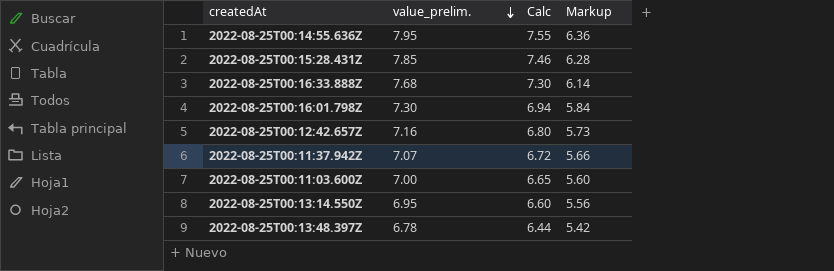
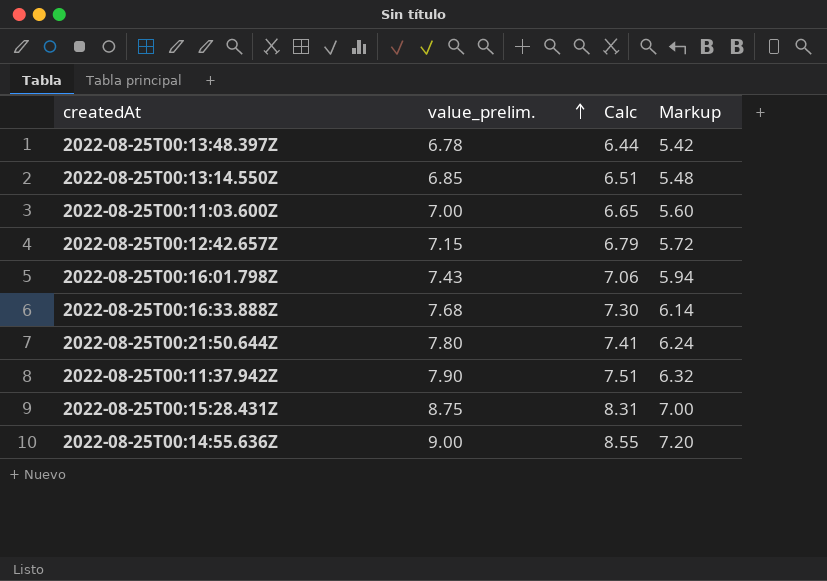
row order: value_prelim. descending -> value_prelim. ascending
2022-08-25T00:13:14.550Z | value_prelim.: 6.95 -> 6.85
2022-08-25T00:13:14.550Z | Calc: 6.60 -> 6.51
2022-08-25T00:13:14.550Z | Markup: 5.56 -> 5.48
2022-08-25T00:12:42.657Z | value_prelim.: 7.16 -> 7.15
2022-08-25T00:12:42.657Z | Calc: 6.80 -> 6.79
2022-08-25T00:12:42.657Z | Markup: 5.73 -> 5.72
2022-08-25T00:16:01.798Z | value_prelim.: 7.30 -> 7.43
2022-08-25T00:16:01.798Z | Calc: 6.94 -> 7.06
2022-08-25T00:16:01.798Z | Markup: 5.84 -> 5.94
row 2022-08-25T00:21:50.644Z: none -> 7.80 | 7.41 | 6.24
2022-08-25T00:11:37.942Z | value_prelim.: 7.07 -> 7.90
2022-08-25T00:11:37.942Z | Calc: 6.72 -> 7.51
2022-08-25T00:11:37.942Z | Markup: 5.66 -> 6.32
2022-08-25T00:15:28.431Z | value_prelim.: 7.85 -> 8.75
2022-08-25T00:15:28.431Z | Calc: 7.46 -> 8.31
2022-08-25T00:15:28.431Z | Markup: 6.28 -> 7.00
2022-08-25T00:14:55.636Z | value_prelim.: 7.95 -> 9.00
2022-08-25T00:14:55.636Z | Calc: 7.55 -> 8.55
2022-08-25T00:14:55.636Z | Markup: 6.36 -> 7.20

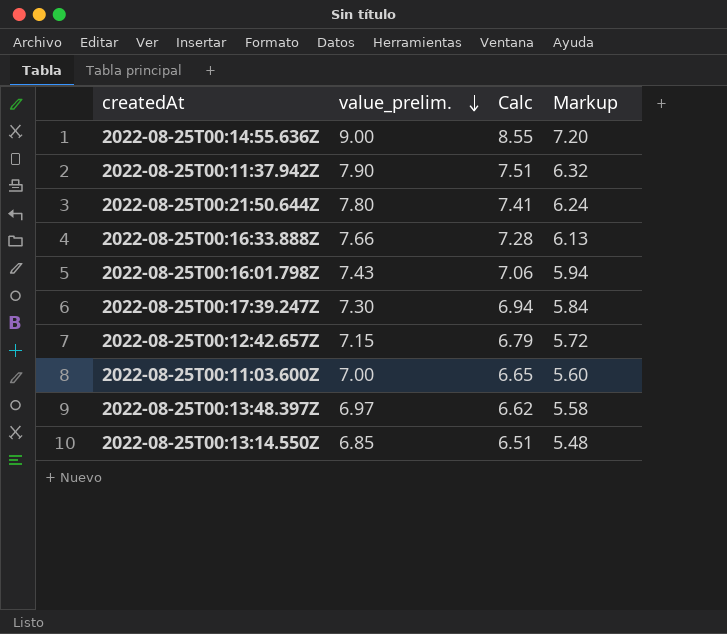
row order: value_prelim. ascending -> value_prelim. descending
row 2022-08-25T00:15:28.431Z: 8.75 | 8.31 | 7.00 -> none
2022-08-25T00:16:33.888Z | value_prelim.: 7.68 -> 7.66
2022-08-25T00:16:33.888Z | Calc: 7.30 -> 7.28
2022-08-25T00:16:33.888Z | Markup: 6.14 -> 6.13
row 2022-08-25T00:17:39.247Z: none -> 7.30 | 6.94 | 5.84
2022-08-25T00:13:48.397Z | value_prelim.: 6.78 -> 6.97
2022-08-25T00:13:48.397Z | Calc: 6.44 -> 6.62
2022-08-25T00:13:48.397Z | Markup: 5.42 -> 5.58

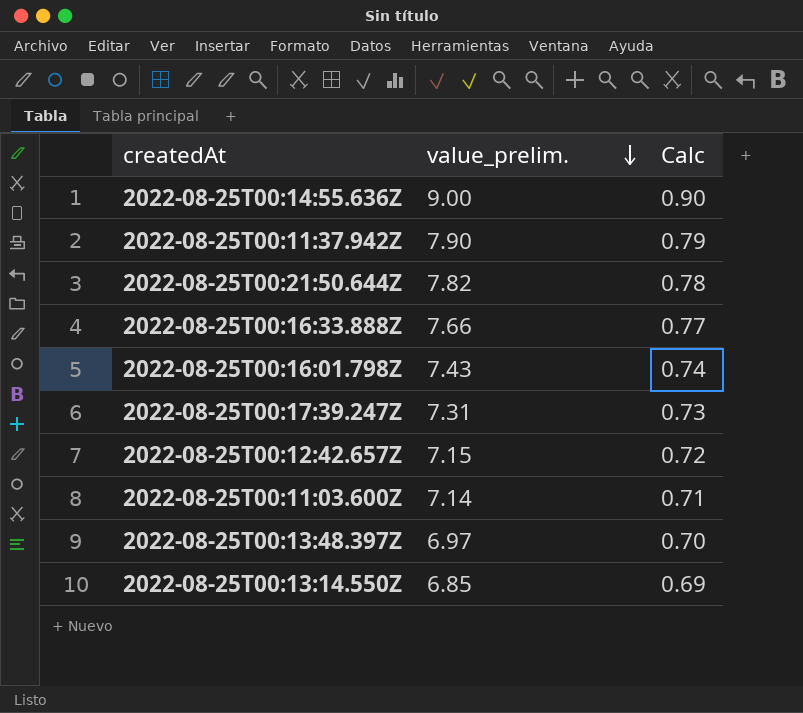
column Markup | formula: [value_prelim.] * 0.8 -> none
column Calc | formula: [value_prelim.] * 0.95 -> [value_prelim.] * 0.1
2022-08-25T00:21:50.644Z | value_prelim.: 7.80 -> 7.82
2022-08-25T00:17:39.247Z | value_prelim.: 7.30 -> 7.31
2022-08-25T00:11:03.600Z | value_prelim.: 7.00 -> 7.14

